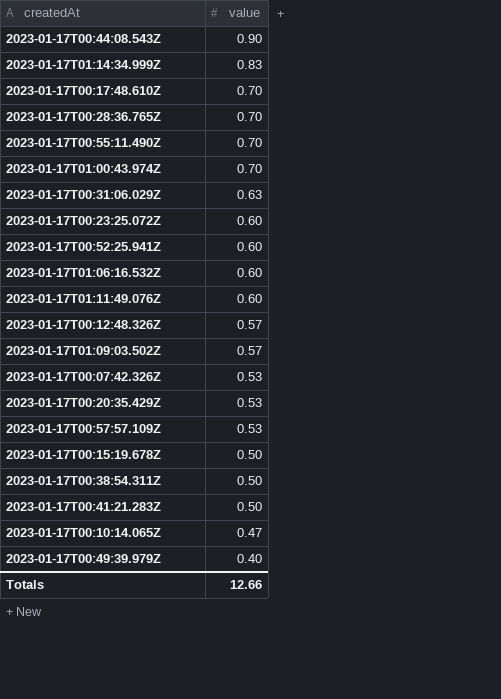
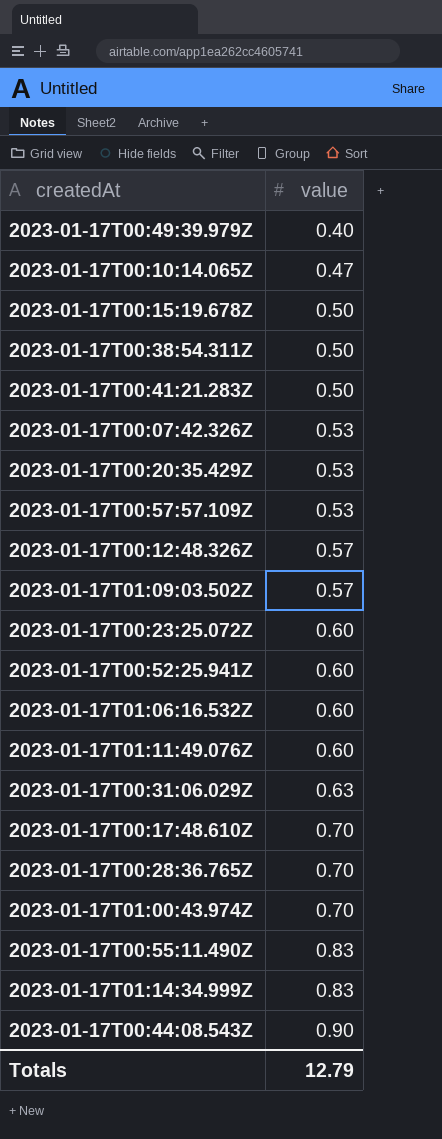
row order: value descending -> value ascending
2023-01-17T00:55:11.490Z | value: 0.70 -> 0.83
Totals | value: 12.66 -> 12.79

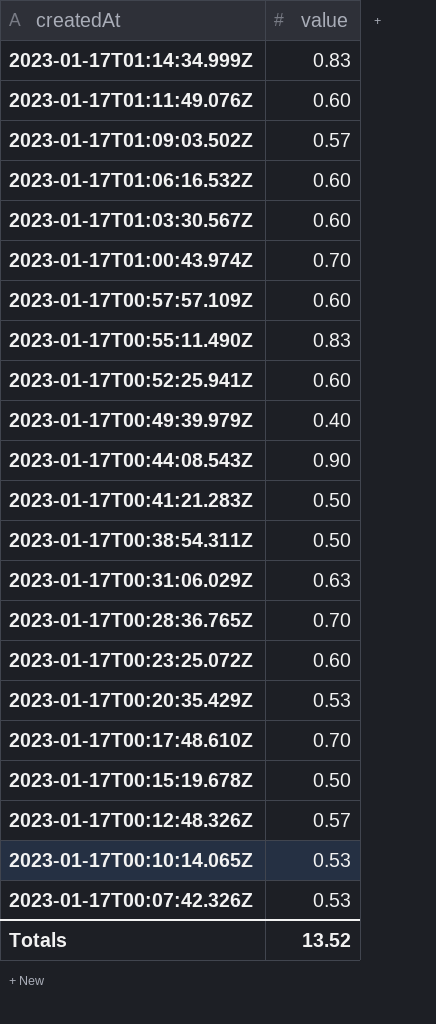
row order: value ascending -> createdAt descending
row 2023-01-17T01:03:30.567Z: none -> 0.60
2023-01-17T00:57:57.109Z | value: 0.53 -> 0.60
2023-01-17T00:10:14.065Z | value: 0.47 -> 0.53
Totals | value: 12.79 -> 13.52

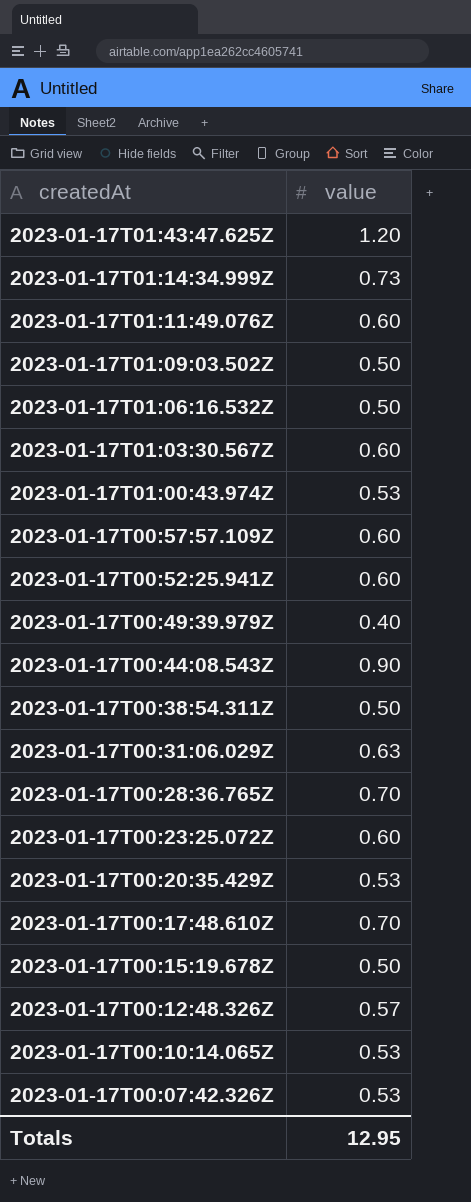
row 2023-01-17T00:55:11.490Z: 0.83 -> none
row 2023-01-17T00:41:21.283Z: 0.50 -> none
row 2023-01-17T01:43:47.625Z: none -> 1.20
2023-01-17T01:14:34.999Z | value: 0.83 -> 0.73
2023-01-17T01:09:03.502Z | value: 0.57 -> 0.50
2023-01-17T01:06:16.532Z | value: 0.60 -> 0.50
2023-01-17T01:00:43.974Z | value: 0.70 -> 0.53
Totals | value: 13.52 -> 12.95

